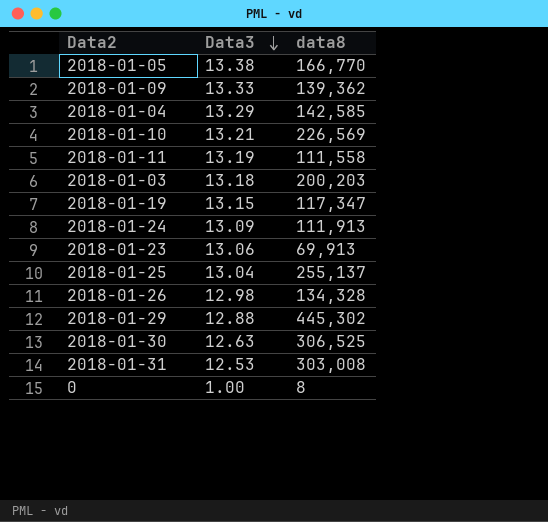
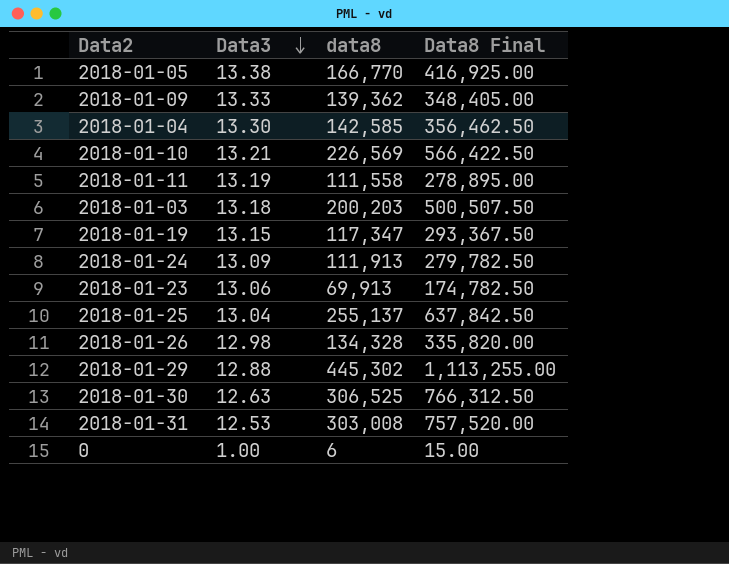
column Data8 Final | formula: none -> [data8] * 2.5
2018-01-04 | Data3: 13.29 -> 13.30
0 | data8: 8 -> 6

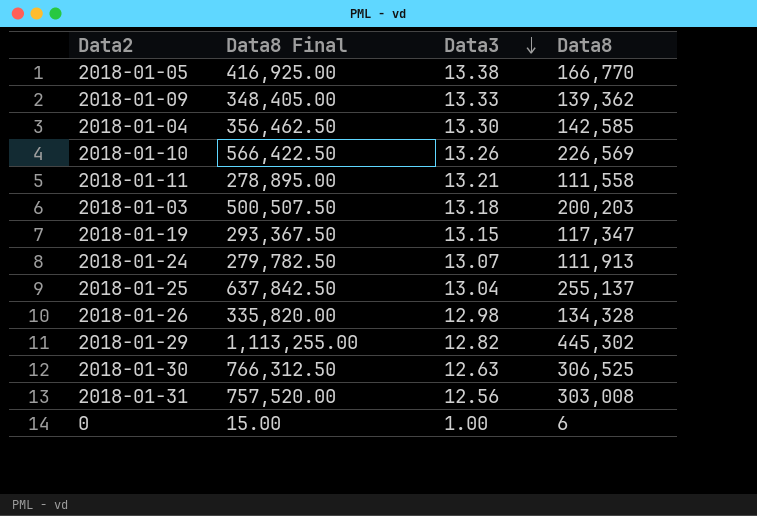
column Data8 Final | position: 4 -> 2
column name: data8 -> Data8
row 2018-01-23: 13.06 | 69,913 | 174,782.50 -> none
2018-01-10 | Data3: 13.21 -> 13.26
2018-01-11 | Data3: 13.19 -> 13.21
2018-01-24 | Data3: 13.09 -> 13.07
2018-01-29 | Data3: 12.88 -> 12.82
2018-01-31 | Data3: 12.53 -> 12.56

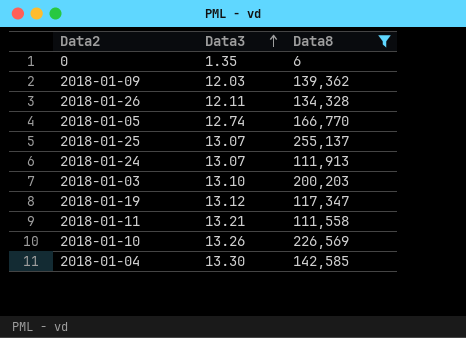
filter: none -> Data8 <= 255,137
row order: Data3 descending -> Data3 ascending
column Data8 Final | formula: [Data8] * 2.5 -> none
0 | Data3: 1.00 -> 1.35
2018-01-09 | Data3: 13.33 -> 12.03
2018-01-26 | Data3: 12.98 -> 12.11
2018-01-05 | Data3: 13.38 -> 12.74
2018-01-25 | Data3: 13.04 -> 13.07
2018-01-03 | Data3: 13.18 -> 13.10
2018-01-19 | Data3: 13.15 -> 13.12

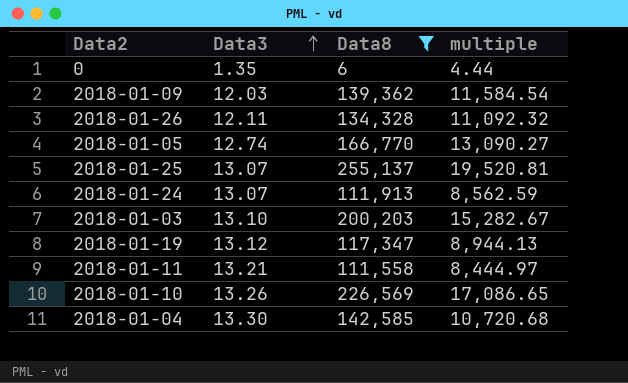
column multiple | formula: none -> [Data8] / [Data3]

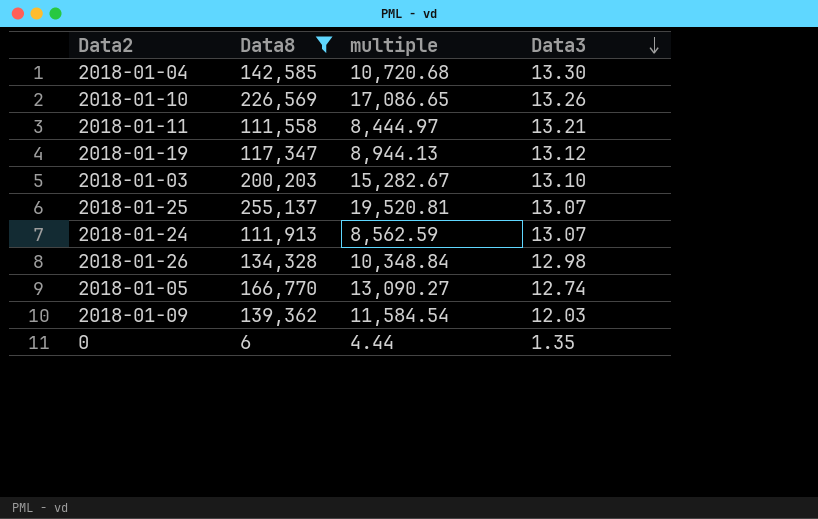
row order: Data3 ascending -> Data3 descending
column Data3 | position: 2 -> 4
2018-01-26 | multiple: 11,092.32 -> 10,348.84
2018-01-26 | Data3: 12.11 -> 12.98

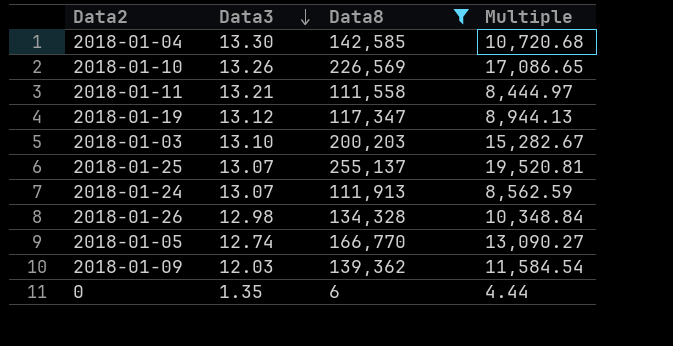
column Data3 | position: 4 -> 2
column name: multiple -> Multiple

